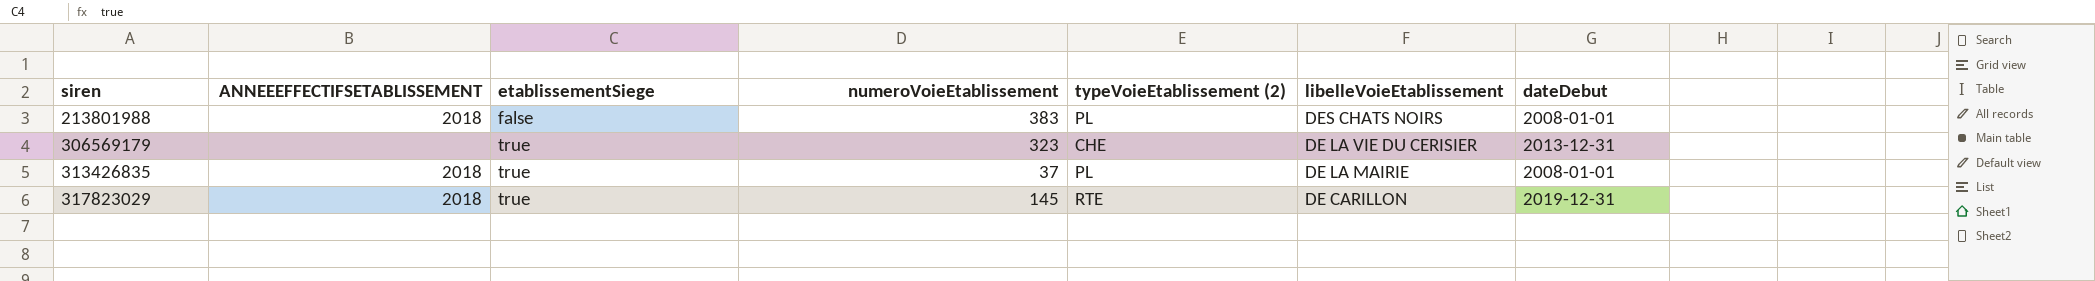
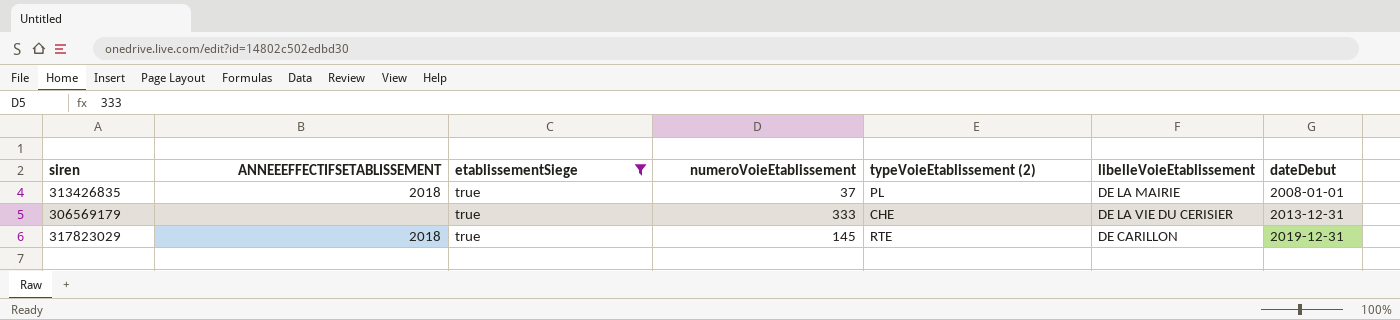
filter: none -> etablissementSiege = true
row order: siren ascending -> dateDebut ascending
306569179 | numeroVoieEtablissement: 323 -> 333

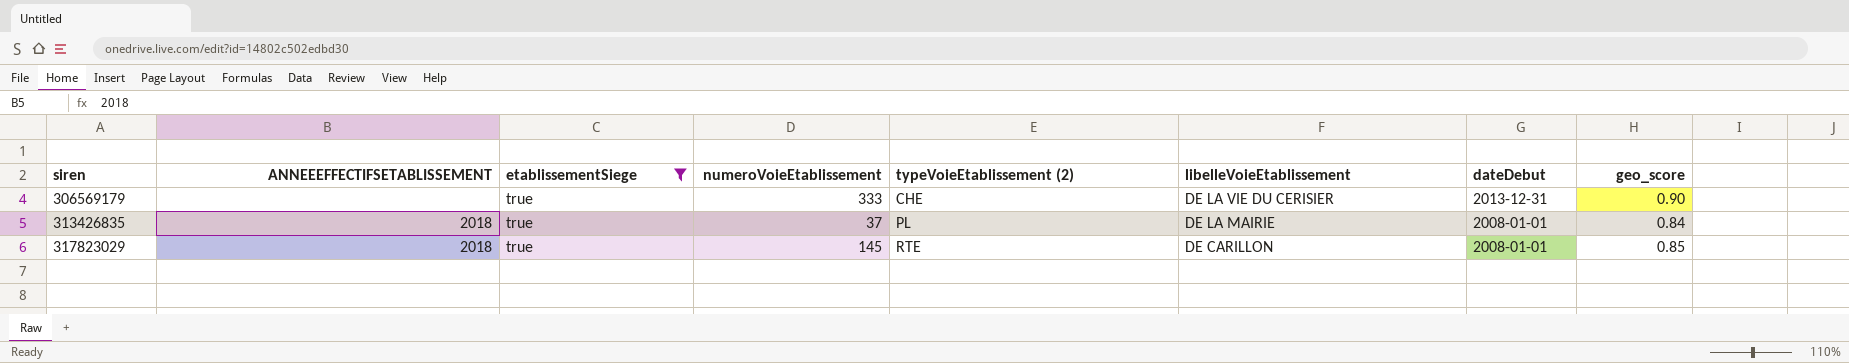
row order: dateDebut ascending -> siren ascending
column geo_score | position: none -> 8
317823029 | dateDebut: 2019-12-31 -> 2008-01-01

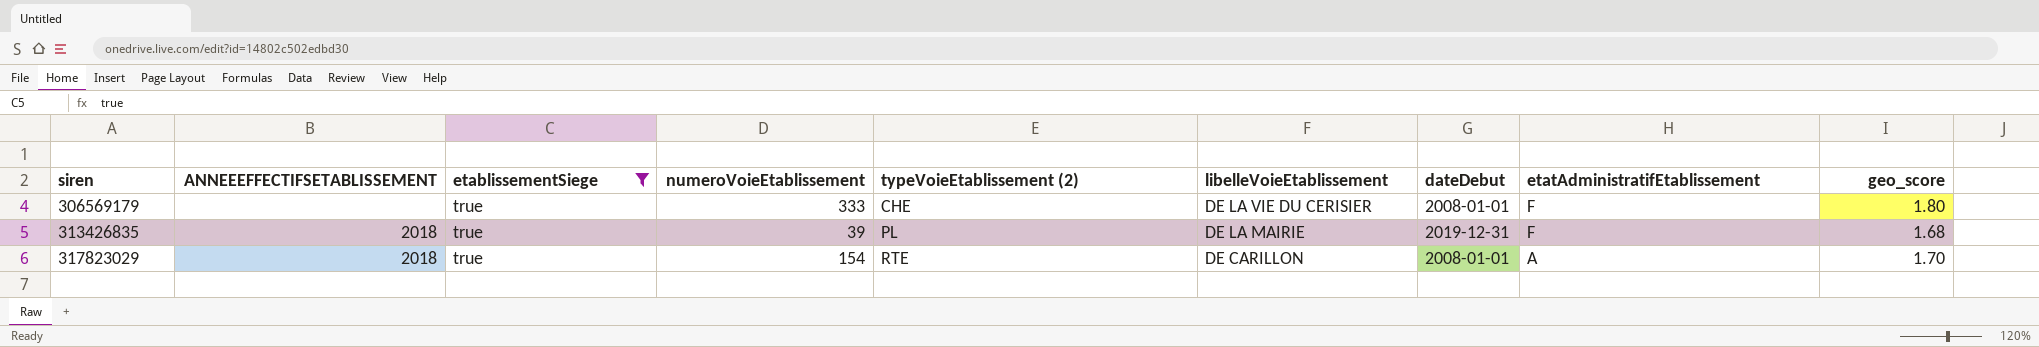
column etatAdministratifEtablissement | position: none -> 8
306569179 | dateDebut: 2013-12-31 -> 2008-01-01
306569179 | geo_score: 0.90 -> 1.80
313426835 | numeroVoieEtablissement: 37 -> 39
313426835 | dateDebut: 2008-01-01 -> 2019-12-31
313426835 | geo_score: 0.84 -> 1.68
317823029 | numeroVoieEtablissement: 145 -> 154
317823029 | geo_score: 0.85 -> 1.70

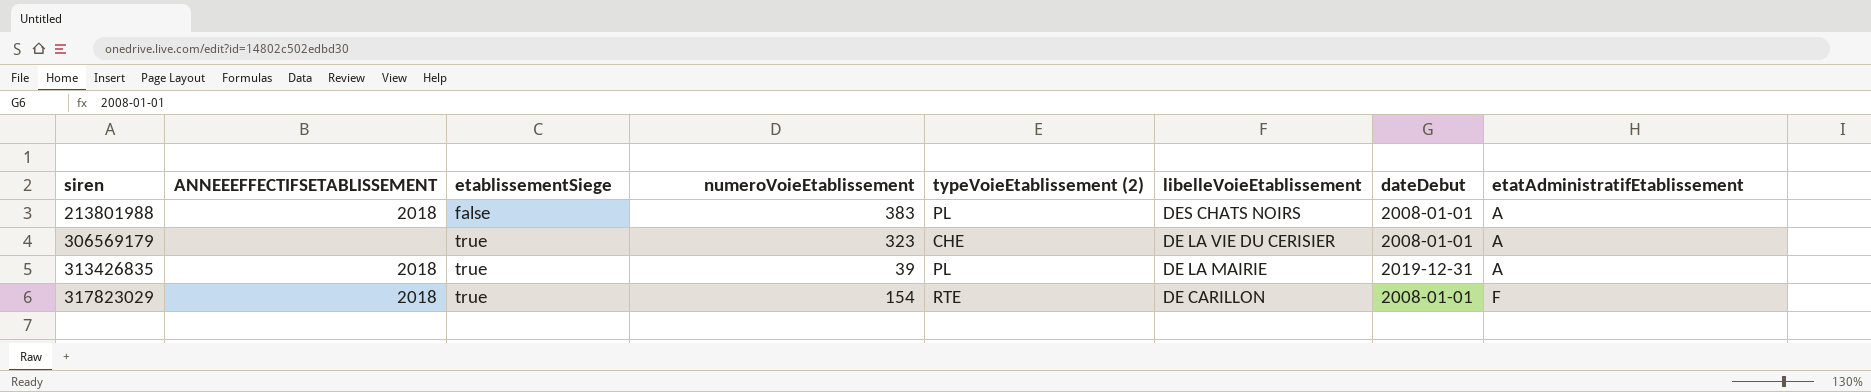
filter: etablissementSiege = true -> none
column geo_score | position: 9 -> none
306569179 | numeroVoieEtablissement: 333 -> 323
306569179 | etatAdministratifEtablissement: F -> A
313426835 | etatAdministratifEtablissement: F -> A
317823029 | etatAdministratifEtablissement: A -> F

